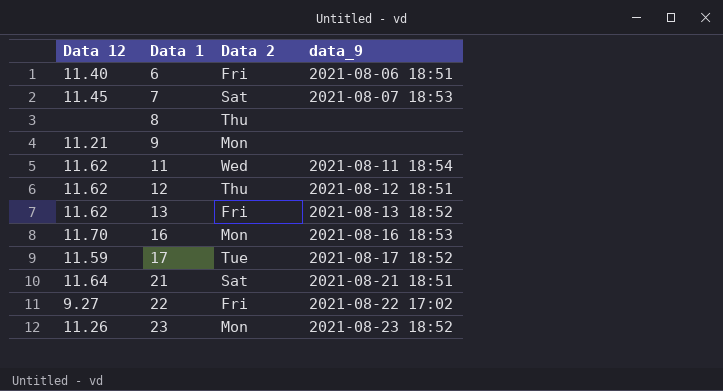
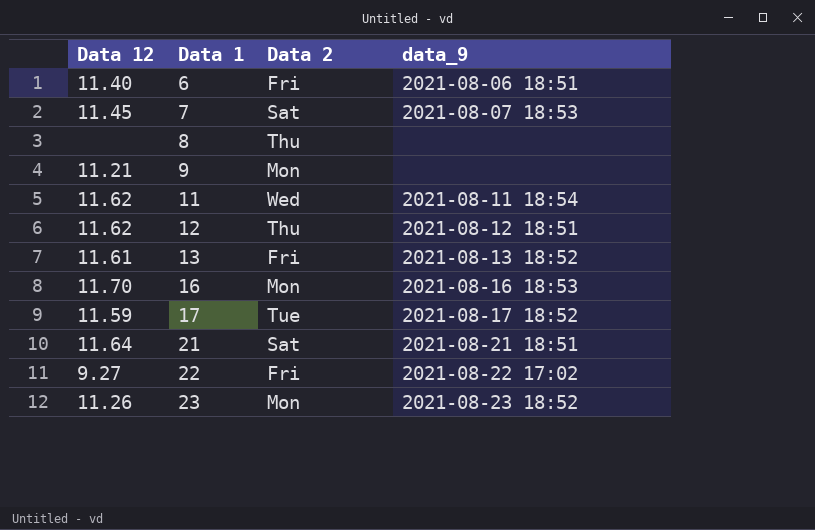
13 | Data 12: 11.62 -> 11.61

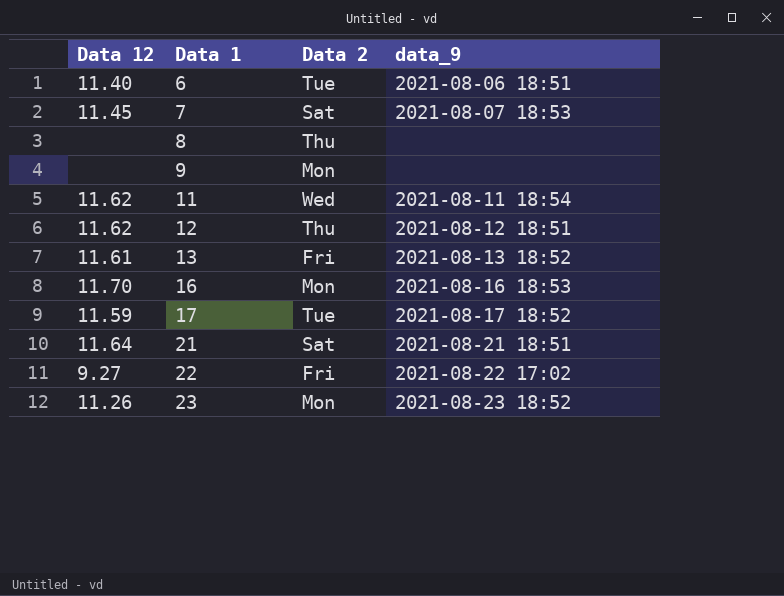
6 | Data 2: Fri -> Tue
9 | Data 12: 11.21 -> none

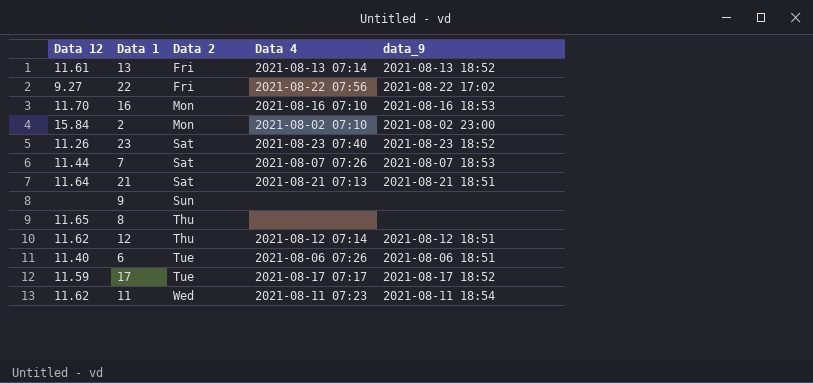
row order: Data 1 ascending -> Data 2 ascending
column Data 4 | position: none -> 4
row 2: none -> 15.84 | Mon | 2021-08-02 07:10 | 2021-08-02 23:00
23 | Data 2: Mon -> Sat
7 | Data 12: 11.45 -> 11.44
9 | Data 2: Mon -> Sun
8 | Data 12: none -> 11.65

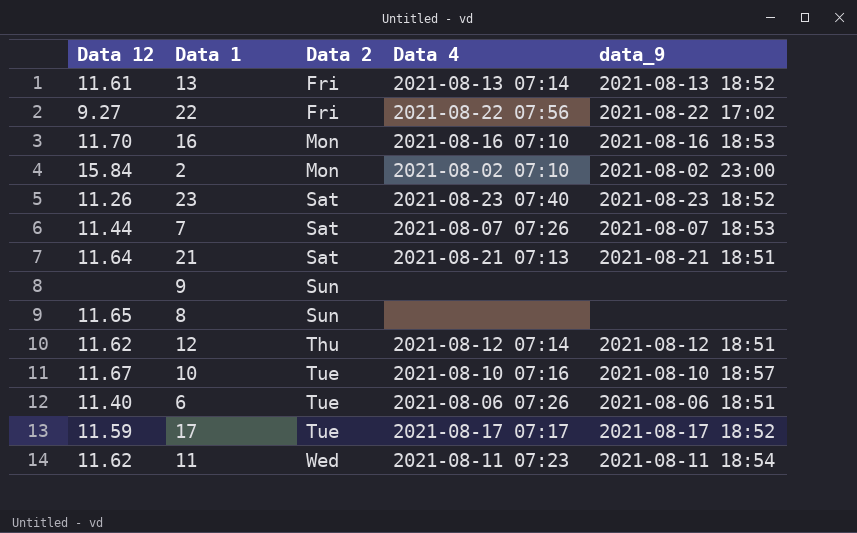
8 | Data 2: Thu -> Sun
row 10: none -> 11.67 | Tue | 2021-08-10 07:16 | 2021-08-10 18:57

